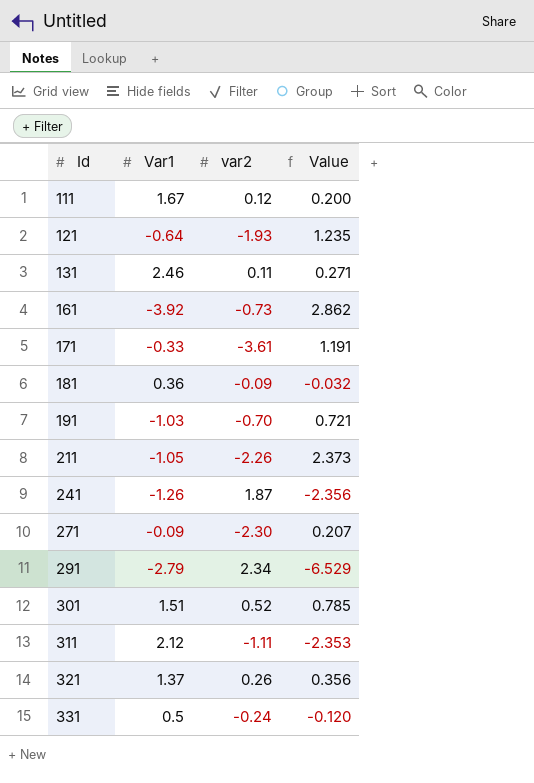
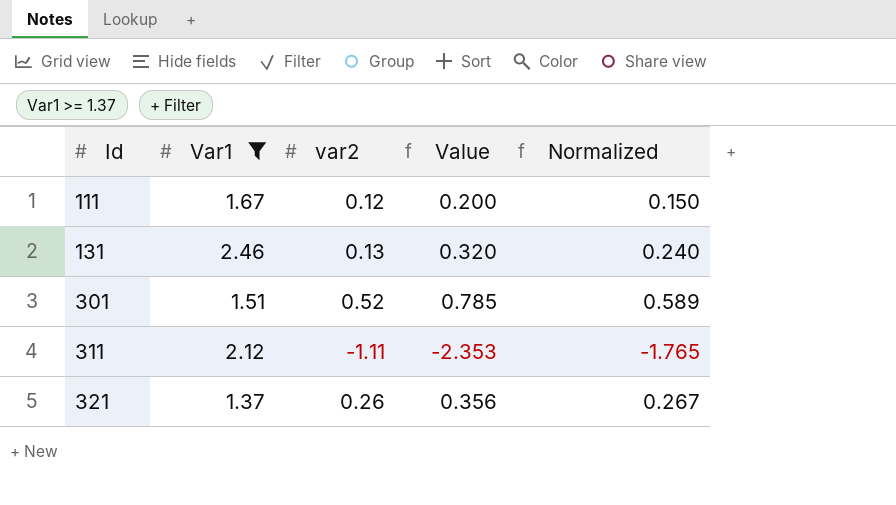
filter: none -> Var1 >= 1.37
column Normalized | formula: none -> [Value] * 0.75
131 | var2: 0.11 -> 0.13
131 | Value: 0.271 -> 0.320

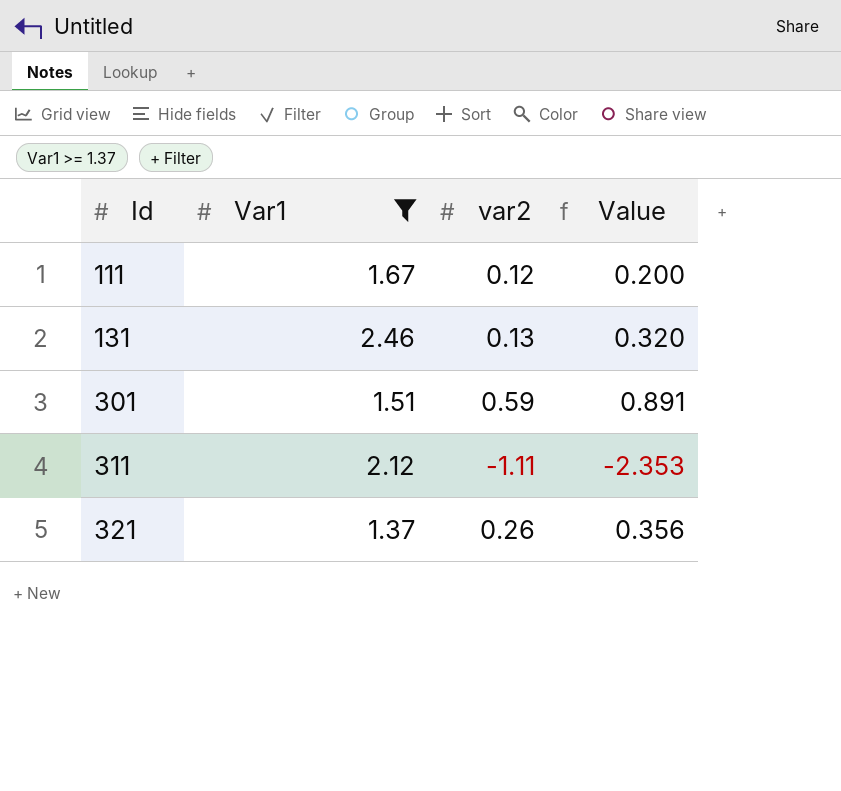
column Normalized | formula: [Value] * 0.75 -> none
301 | var2: 0.52 -> 0.59
301 | Value: 0.785 -> 0.891

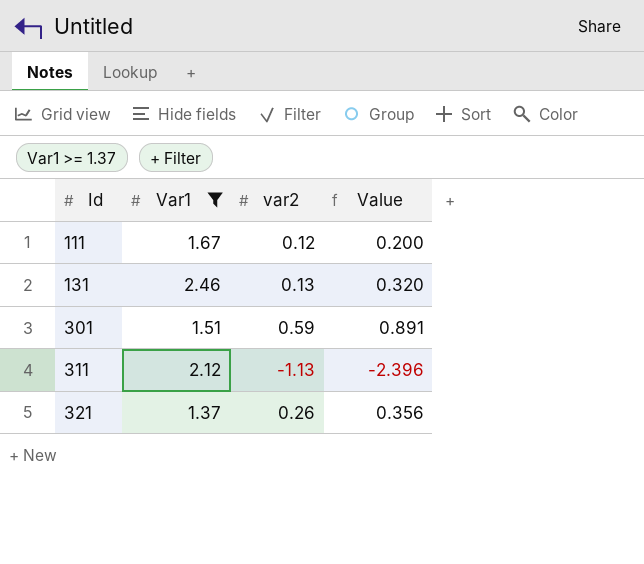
311 | var2: -1.11 -> -1.13
311 | Value: -2.353 -> -2.396

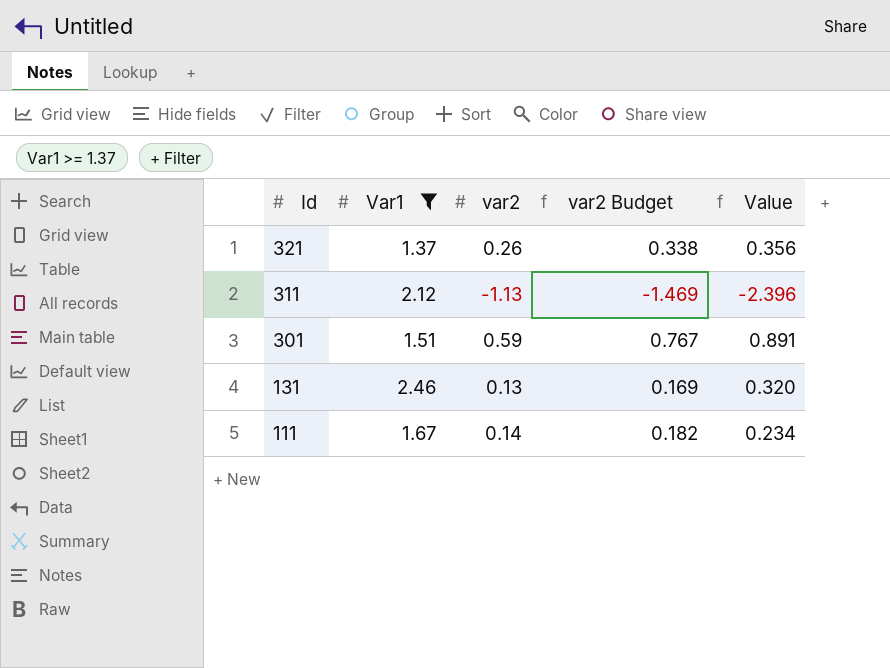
row order: Id ascending -> Id descending
column var2 Budget | formula: none -> [var2] * 1.3
111 | var2: 0.12 -> 0.14
111 | Value: 0.200 -> 0.234

